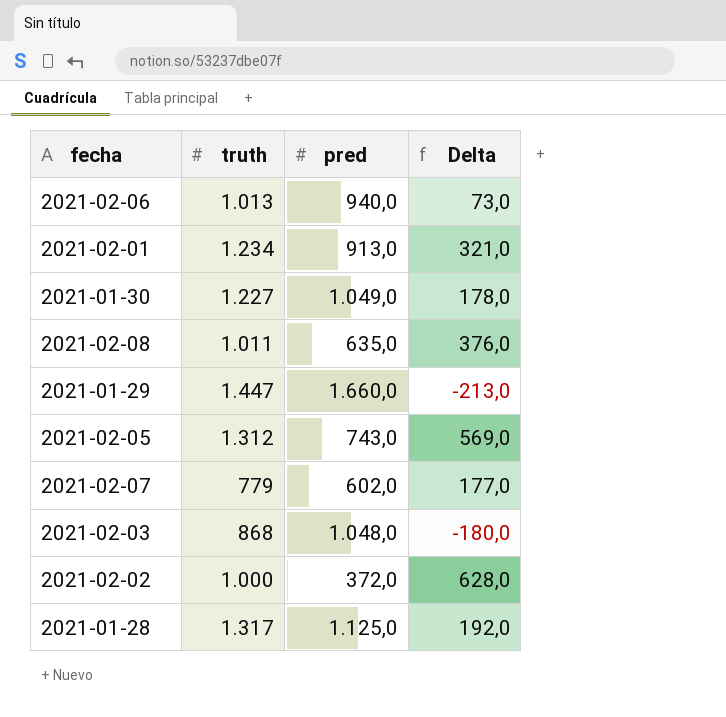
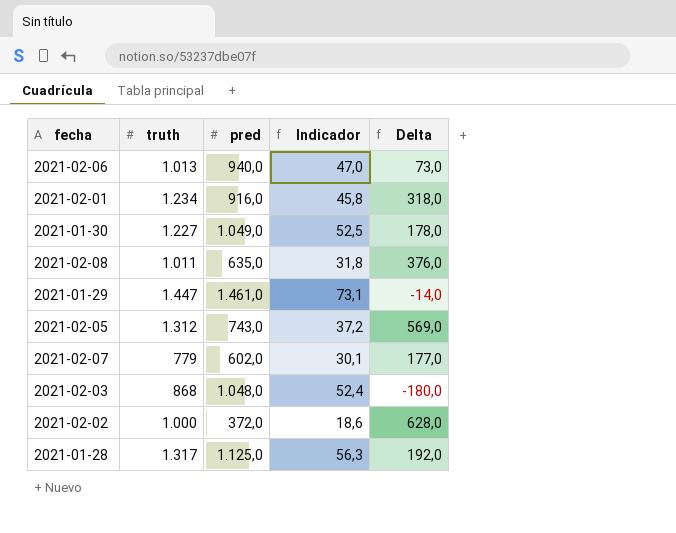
column Indicador | formula: none -> [pred] * 0,05
2021-02-01 | pred: 913,0 -> 916,0
2021-02-01 | Delta: 321,0 -> 318,0
2021-01-29 | pred: 1.660,0 -> 1.461,0
2021-01-29 | Delta: -213,0 -> -14,0

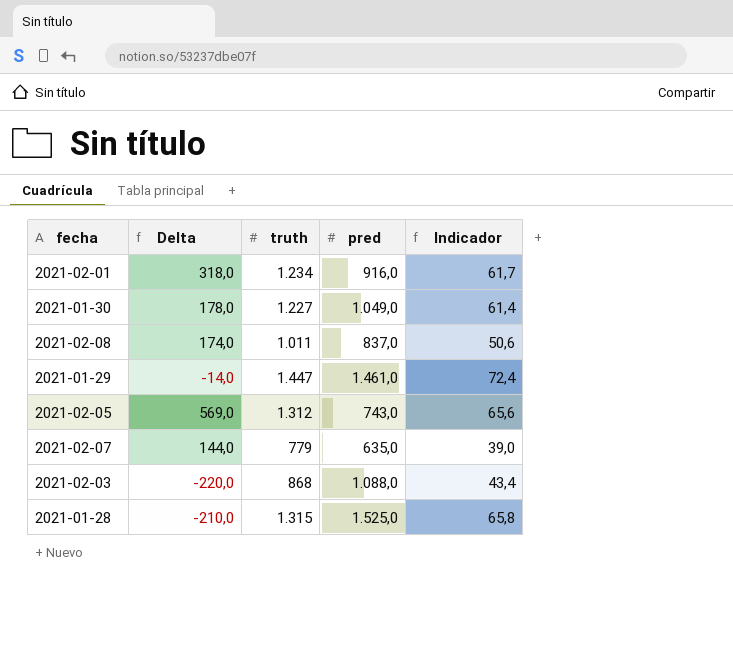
column Delta | position: 5 -> 2
column Indicador | formula: [pred] * 0,05 -> [truth] * 0,05
row 2021-02-06: 1.013 | 940,0 | 47,0 | 73,0 -> none
row 2021-02-02: 1.000 | 372,0 | 18,6 | 628,0 -> none
2021-02-08 | Delta: 376,0 -> 174,0
2021-02-08 | pred: 635,0 -> 837,0
2021-02-07 | Delta: 177,0 -> 144,0
2021-02-07 | pred: 602,0 -> 635,0
2021-02-03 | Delta: -180,0 -> -220,0
2021-02-03 | pred: 1.048,0 -> 1.088,0
2021-01-28 | Delta: 192,0 -> -210,0
2021-01-28 | truth: 1.317 -> 1.315
2021-01-28 | pred: 1.125,0 -> 1.525,0

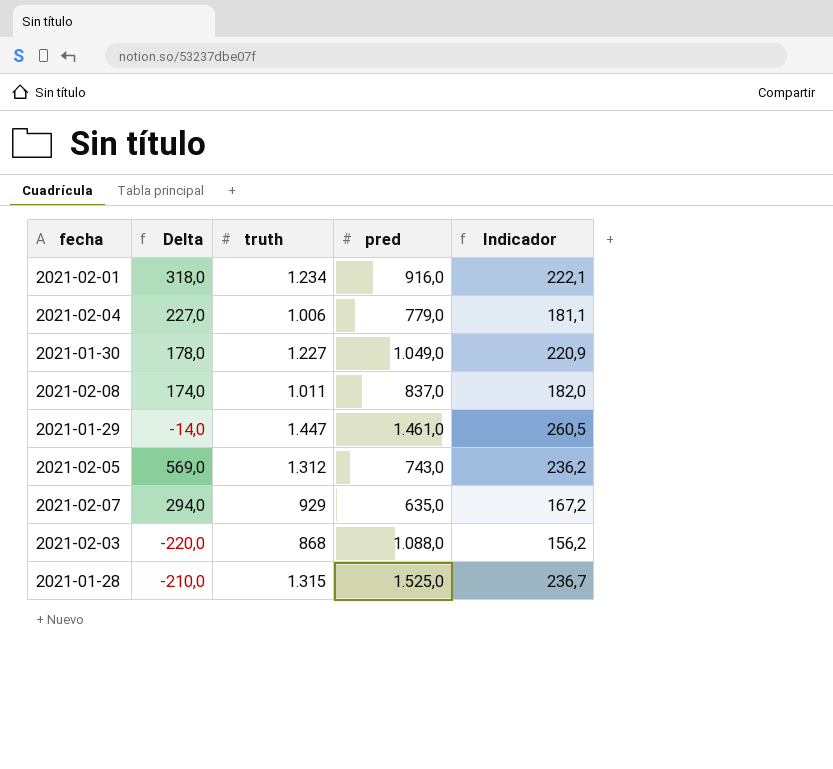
column Indicador | formula: [truth] * 0,05 -> [truth] * 0,18
row 2021-02-04: none -> 227,0 | 1.006 | 779,0 | 181,1
2021-02-07 | Delta: 144,0 -> 294,0
2021-02-07 | truth: 779 -> 929

